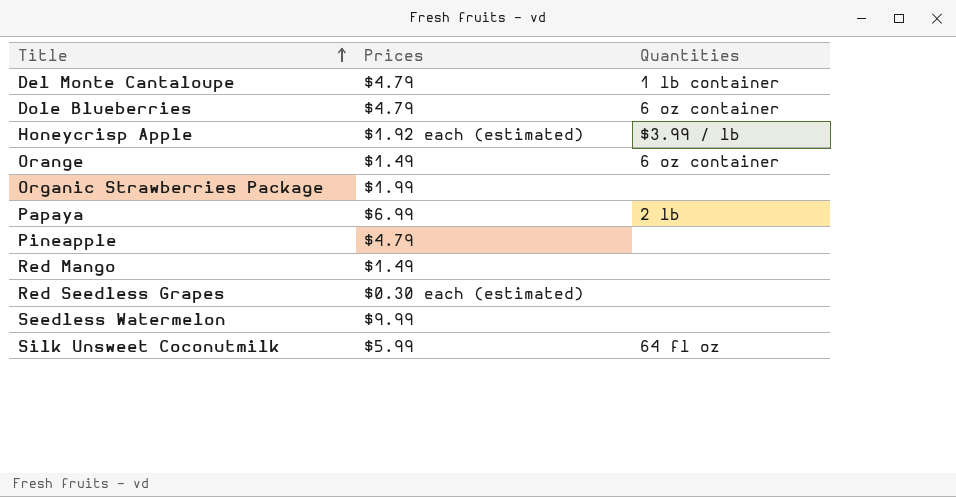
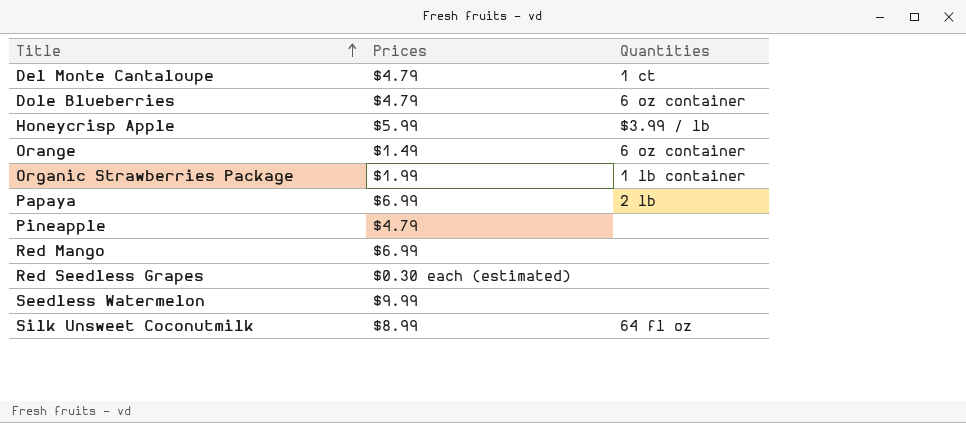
Del Monte Cantaloupe | Quantities: 1 lb container -> 1 ct
Honeycrisp Apple | Prices: $1.92 each (estimated) -> $5.99
Organic Strawberries Package | Quantities: none -> 1 lb container
Red Mango | Prices: $1.49 -> $6.99
Silk Unsweet Coconutmilk | Prices: $5.99 -> $8.99

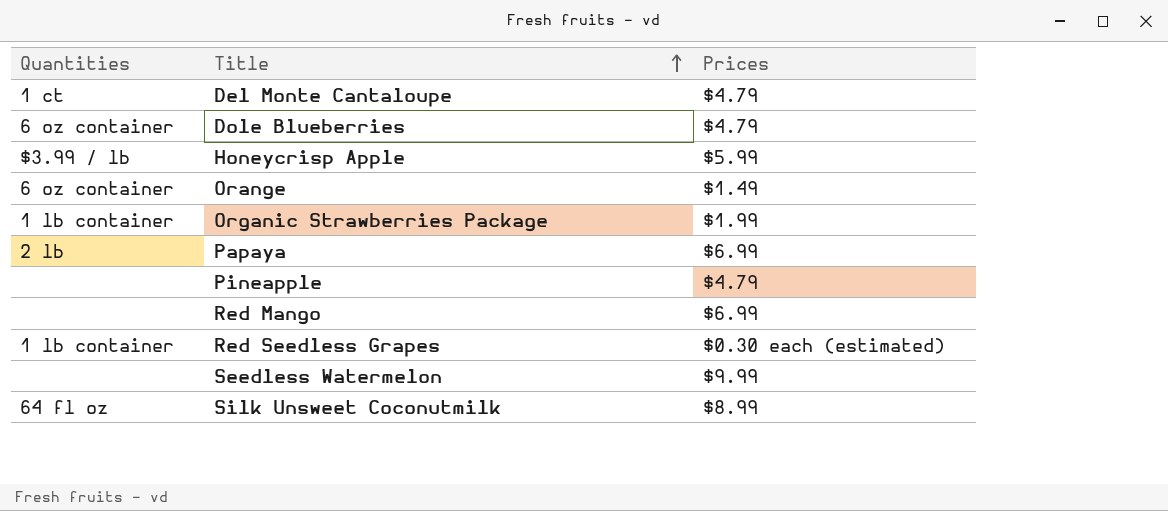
column Quantities | position: 3 -> 1
Red Seedless Grapes | Quantities: none -> 1 lb container

